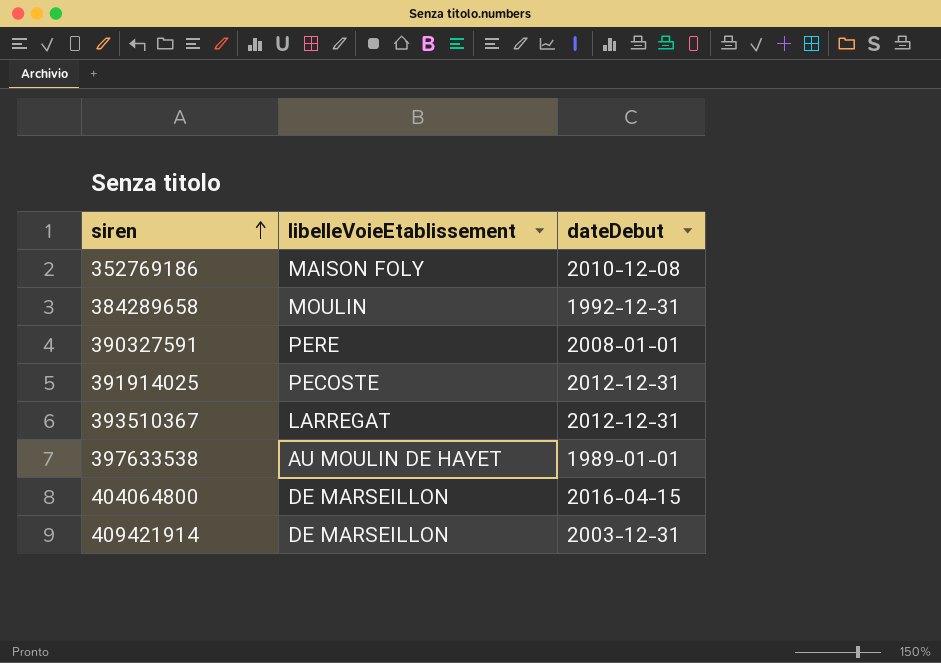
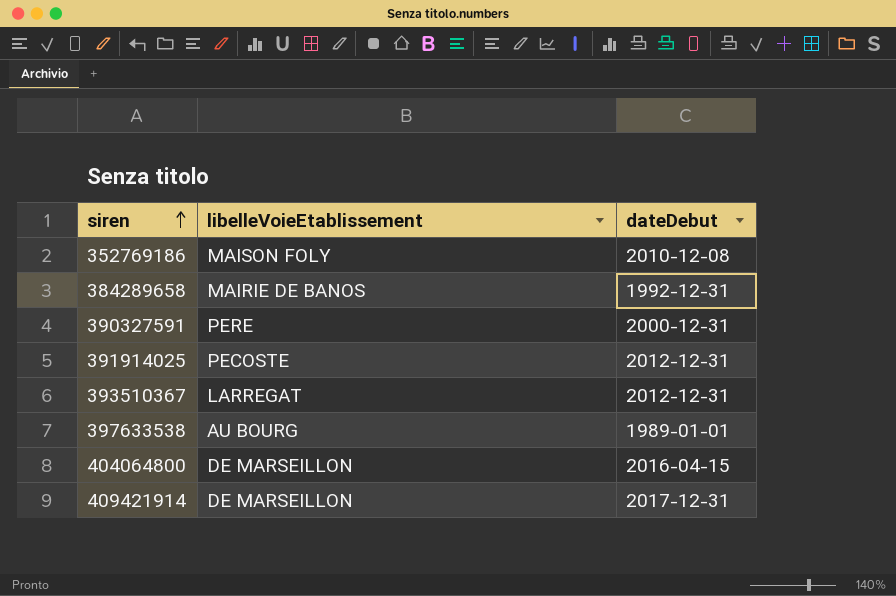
384289658 | libelleVoieEtablissement: MOULIN -> MAIRIE DE BANOS
390327591 | dateDebut: 2008-01-01 -> 2000-12-31
397633538 | libelleVoieEtablissement: AU MOULIN DE HAYET -> AU BOURG
409421914 | dateDebut: 2003-12-31 -> 2017-12-31

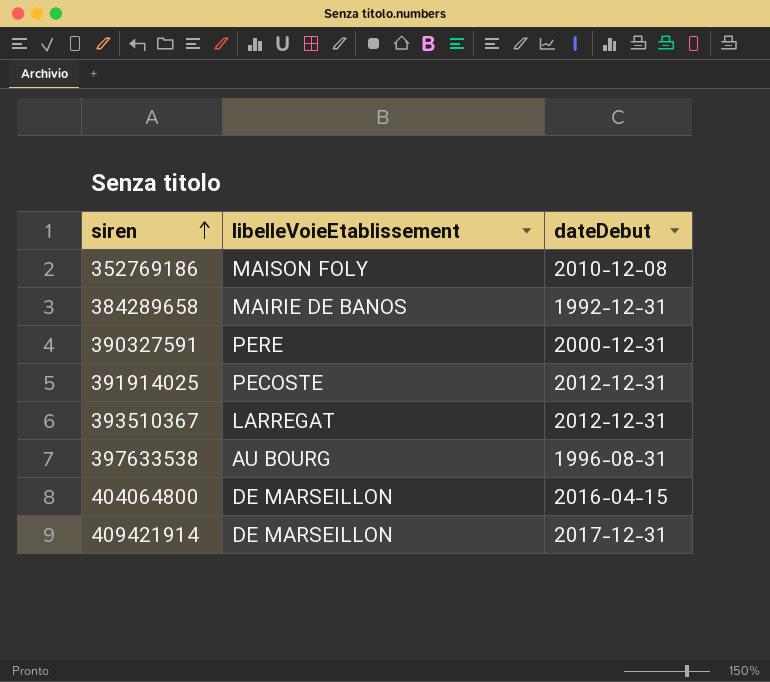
397633538 | dateDebut: 1989-01-01 -> 1996-08-31

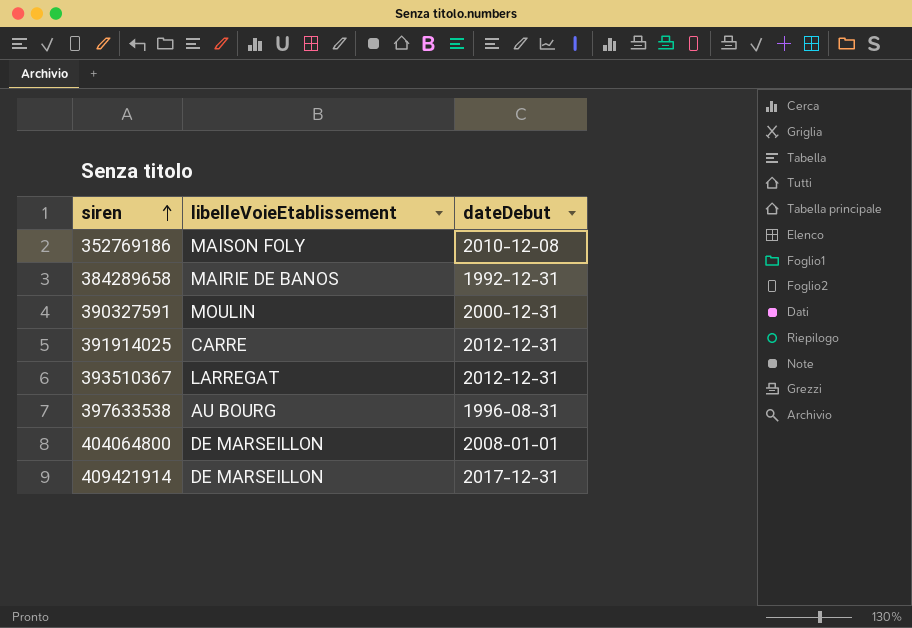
390327591 | libelleVoieEtablissement: PERE -> MOULIN
391914025 | libelleVoieEtablissement: PECOSTE -> CARRE
404064800 | dateDebut: 2016-04-15 -> 2008-01-01

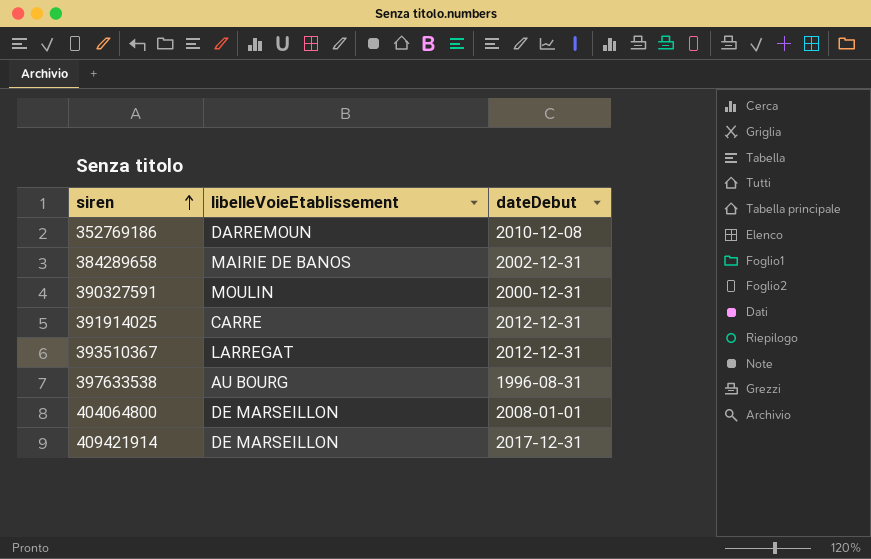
352769186 | libelleVoieEtablissement: MAISON FOLY -> DARREMOUN
384289658 | dateDebut: 1992-12-31 -> 2002-12-31

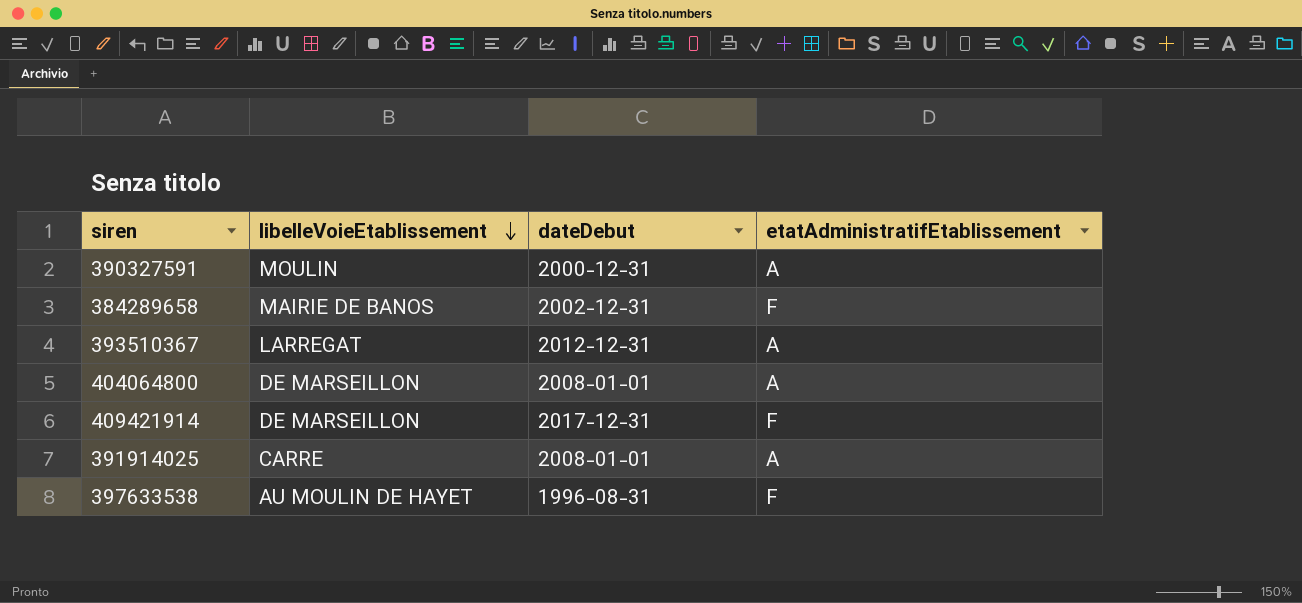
row order: siren ascending -> libelleVoieEtablissement descending
column etatAdministratifEtablissement | position: none -> 4
row 352769186: DARREMOUN | 2010-12-08 -> none
391914025 | dateDebut: 2012-12-31 -> 2008-01-01
397633538 | libelleVoieEtablissement: AU BOURG -> AU MOULIN DE HAYET

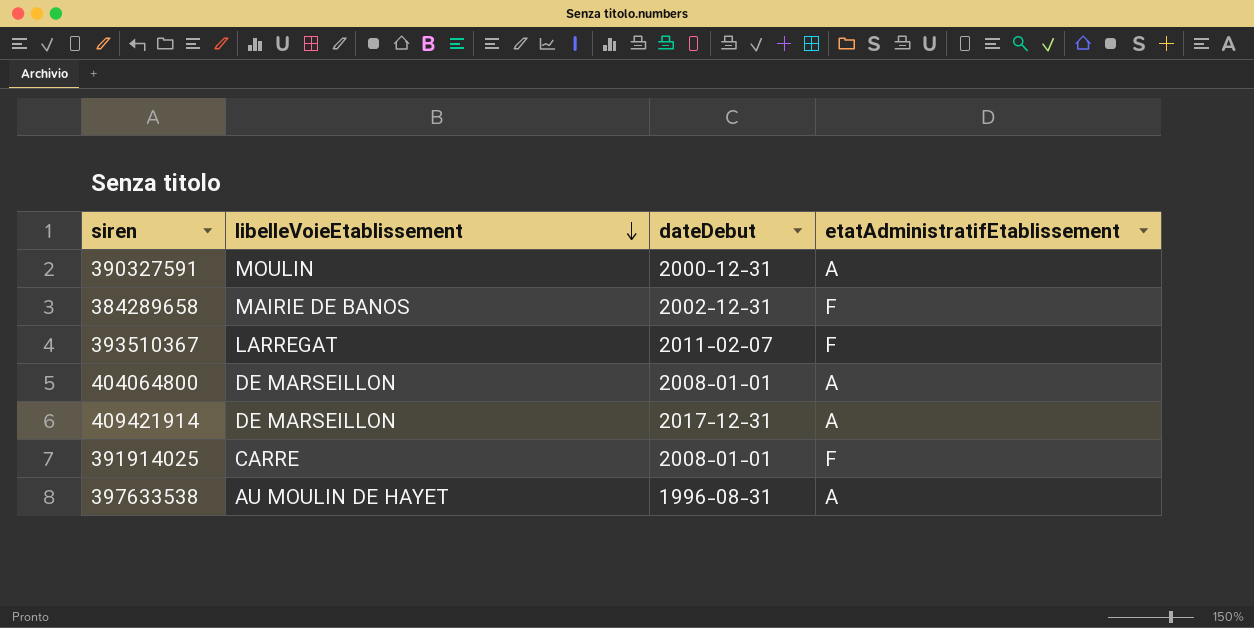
393510367 | dateDebut: 2012-12-31 -> 2011-02-07
393510367 | etatAdministratifEtablissement: A -> F
409421914 | etatAdministratifEtablissement: F -> A
391914025 | etatAdministratifEtablissement: A -> F
397633538 | etatAdministratifEtablissement: F -> A

